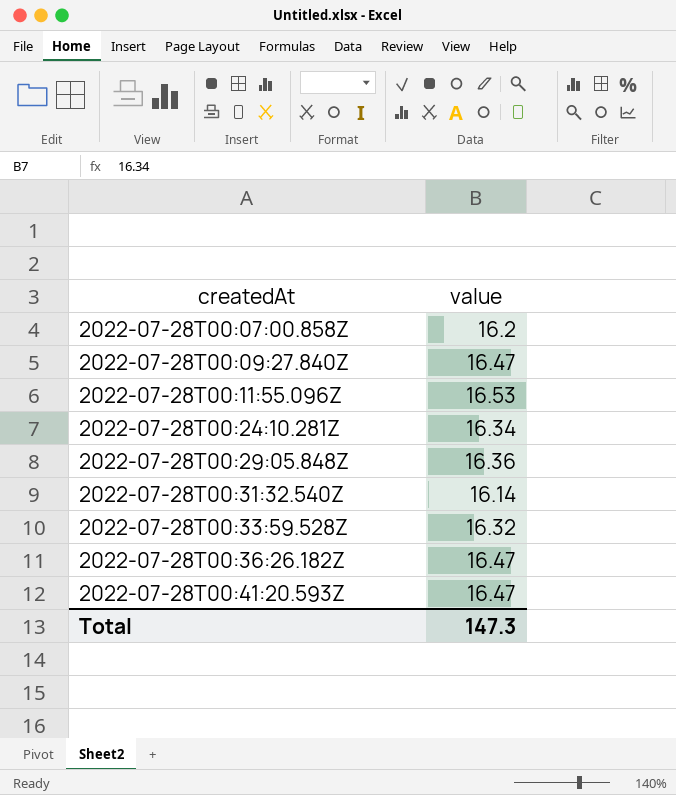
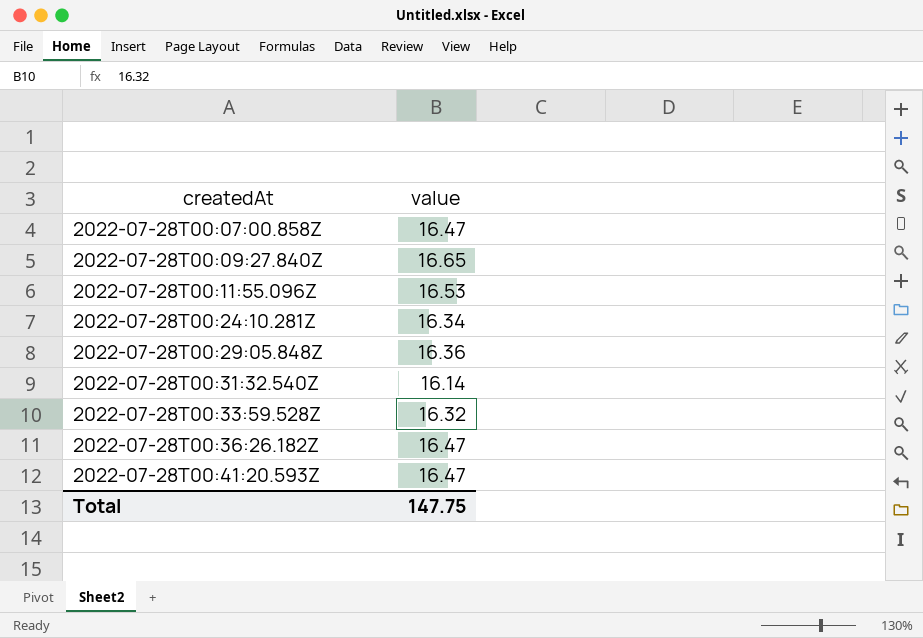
2022-07-28T00:07:00.858Z | value: 16.2 -> 16.47
2022-07-28T00:09:27.840Z | value: 16.47 -> 16.65
Total | value: 147.3 -> 147.75

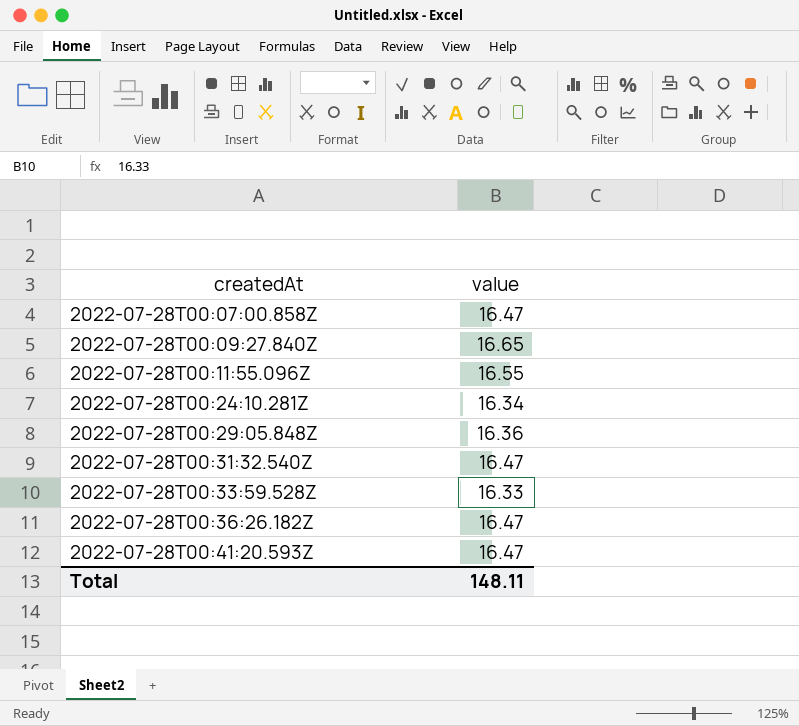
2022-07-28T00:11:55.096Z | value: 16.53 -> 16.55
2022-07-28T00:31:32.540Z | value: 16.14 -> 16.47
2022-07-28T00:33:59.528Z | value: 16.32 -> 16.33
Total | value: 147.75 -> 148.11

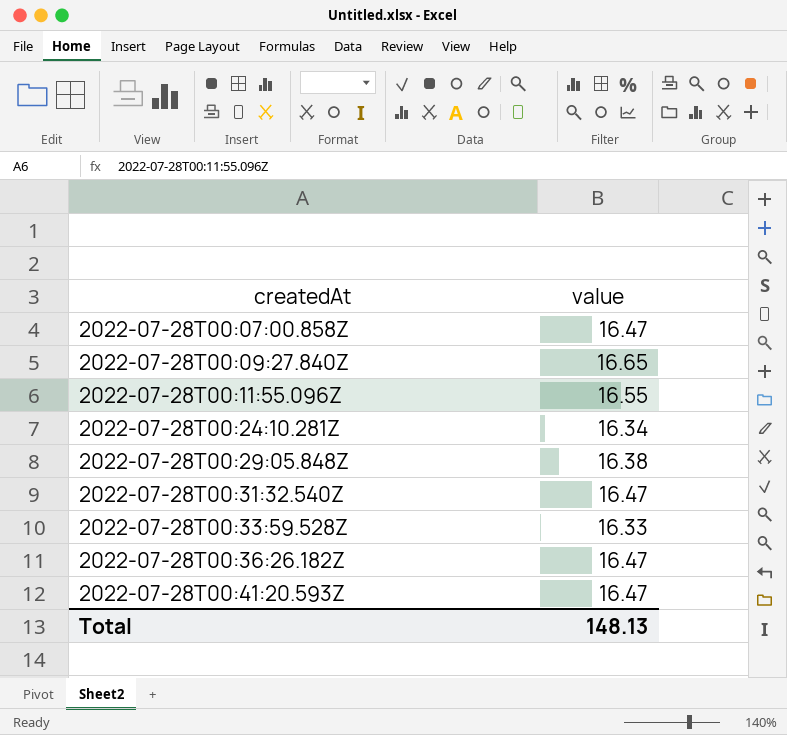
2022-07-28T00:29:05.848Z | value: 16.36 -> 16.38
Total | value: 148.11 -> 148.13

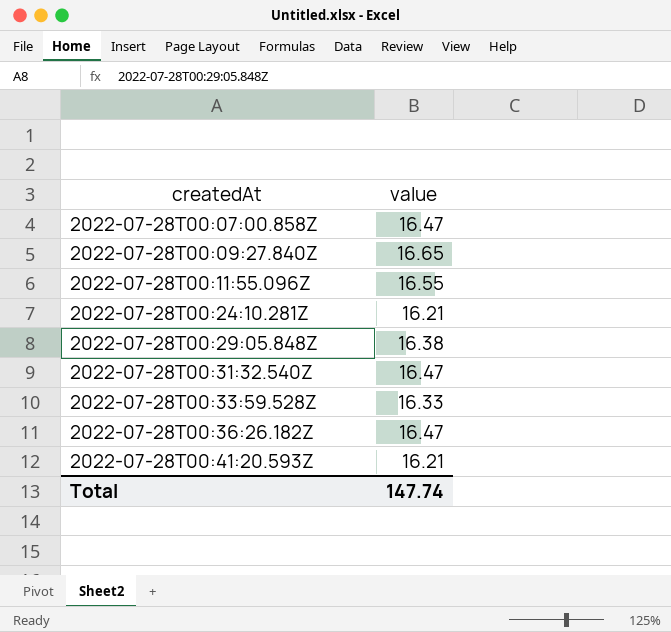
2022-07-28T00:24:10.281Z | value: 16.34 -> 16.21
2022-07-28T00:41:20.593Z | value: 16.47 -> 16.21
Total | value: 148.13 -> 147.74

